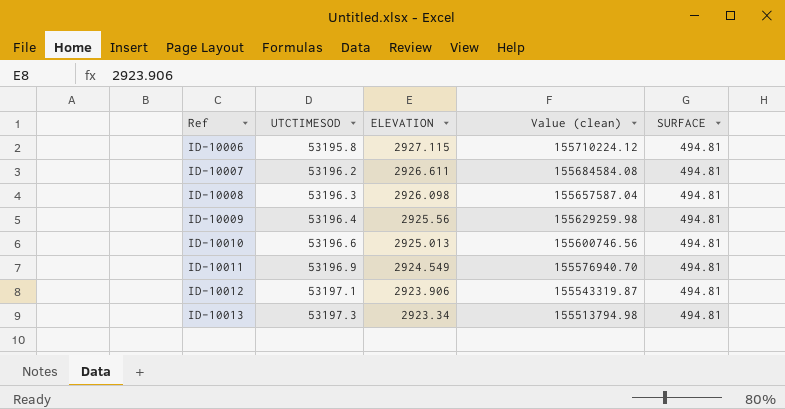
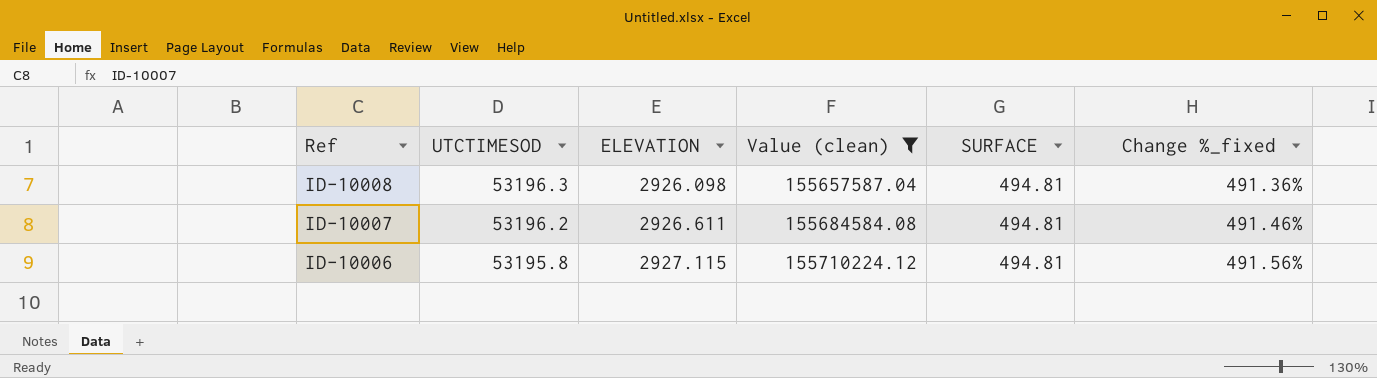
filter: none -> Value (clean) >= 155657587.04
row order: Ref ascending -> Ref descending
column Change %_fixed | formula: none -> ([ELEVATION] - [SURFACE]) / [SURFACE]

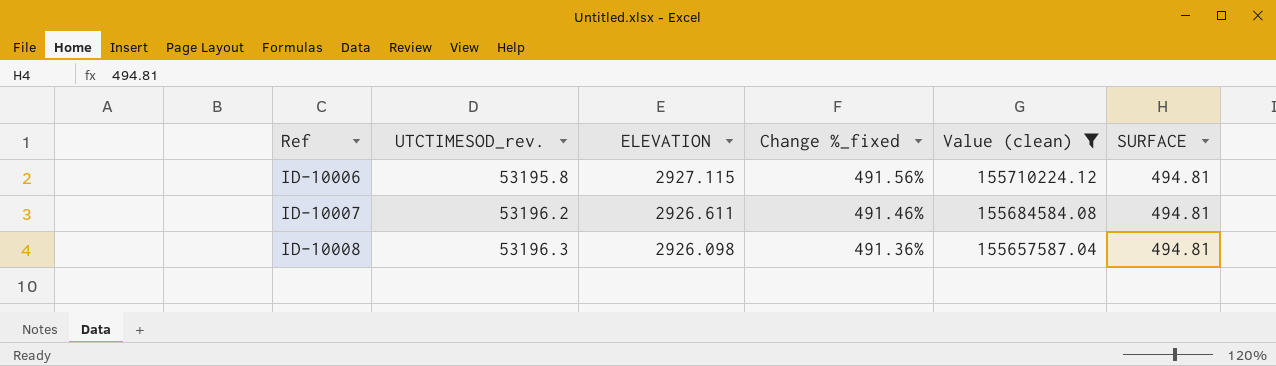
row order: Ref descending -> Ref ascending
column name: UTCTIMESOD -> UTCTIMESOD_rev.
column Change %_fixed | position: 6 -> 4

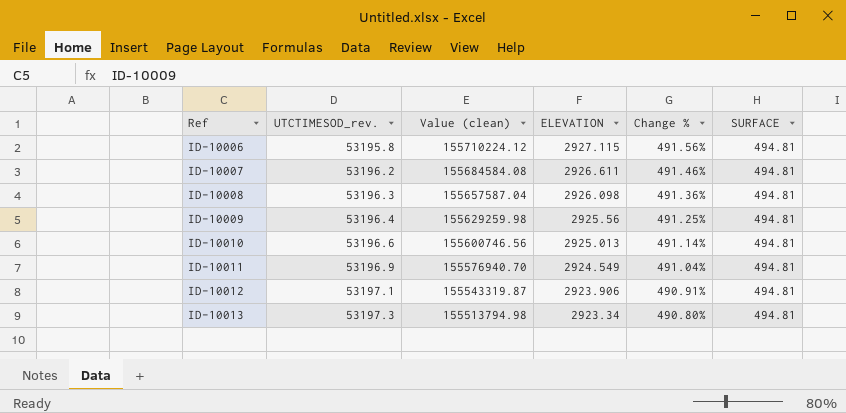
filter: Value (clean) >= 155657587.04 -> none
column Value (clean) | position: 5 -> 3
column name: Change %_fixed -> Change %

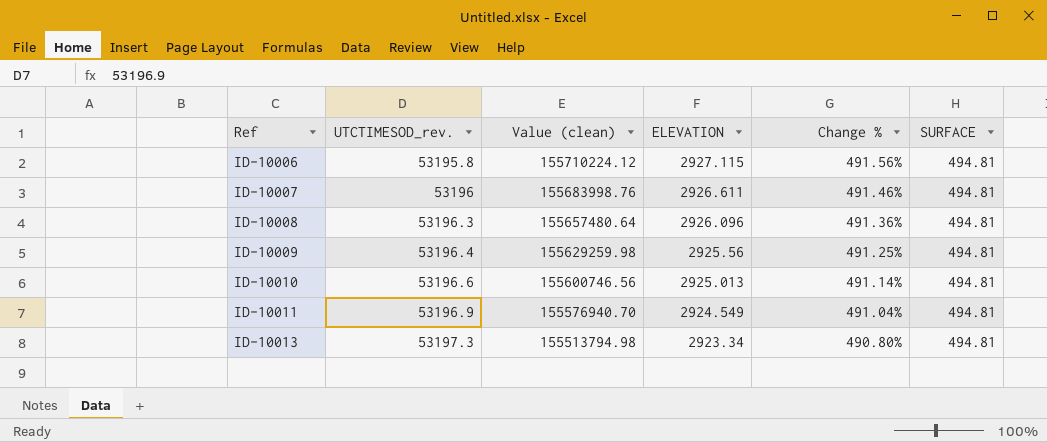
row ID-10012: 53197.1 | 155543319.87 | 2923.906 | 490.91% | 494.81 -> none
ID-10007 | UTCTIMESOD_rev.: 53196.2 -> 53196
ID-10007 | Value (clean): 155684584.08 -> 155683998.76
ID-10008 | Value (clean): 155657587.04 -> 155657480.64
ID-10008 | ELEVATION: 2926.098 -> 2926.096

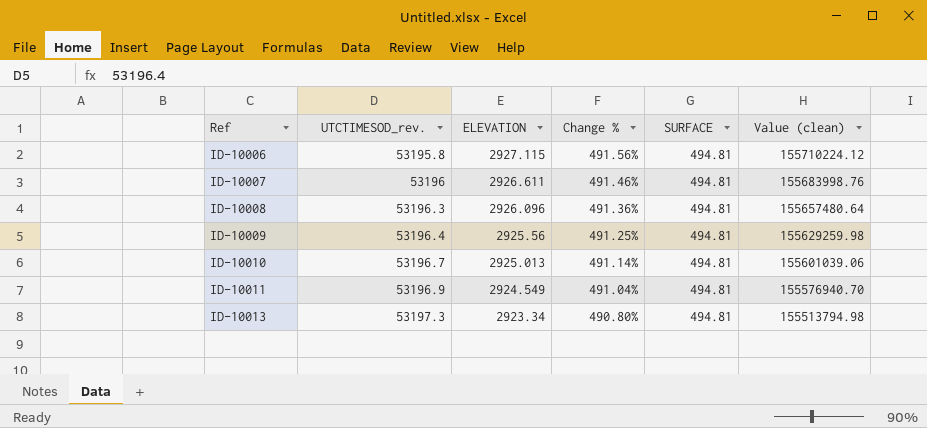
column Value (clean) | position: 3 -> 6
ID-10010 | UTCTIMESOD_rev.: 53196.6 -> 53196.7
ID-10010 | Value (clean): 155600746.56 -> 155601039.06

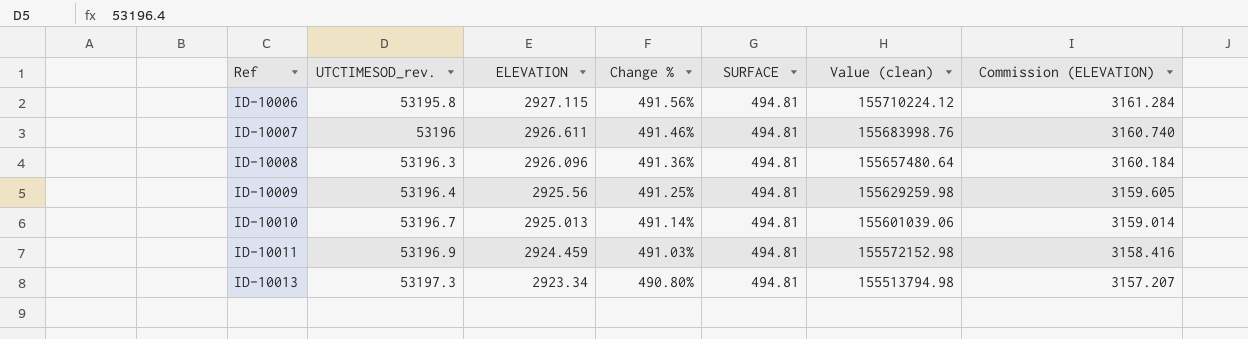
column Commission (ELEVATION) | formula: none -> [ELEVATION] * 1.08
ID-10011 | ELEVATION: 2924.549 -> 2924.459
ID-10011 | Change %: 491.04% -> 491.03%
ID-10011 | Value (clean): 155576940.70 -> 155572152.98

